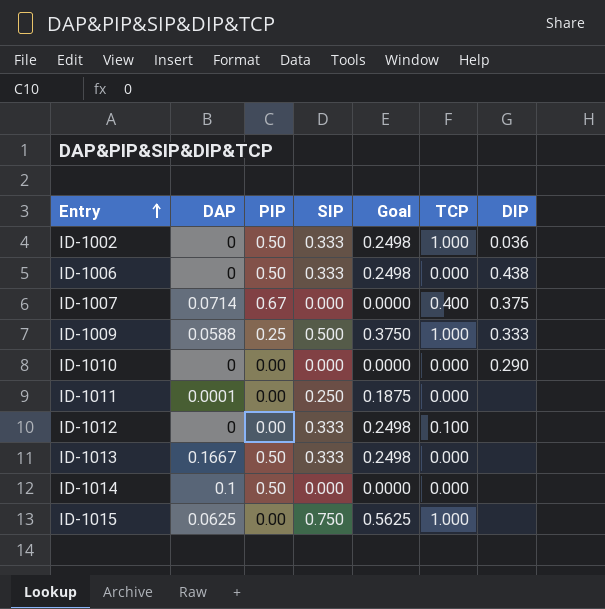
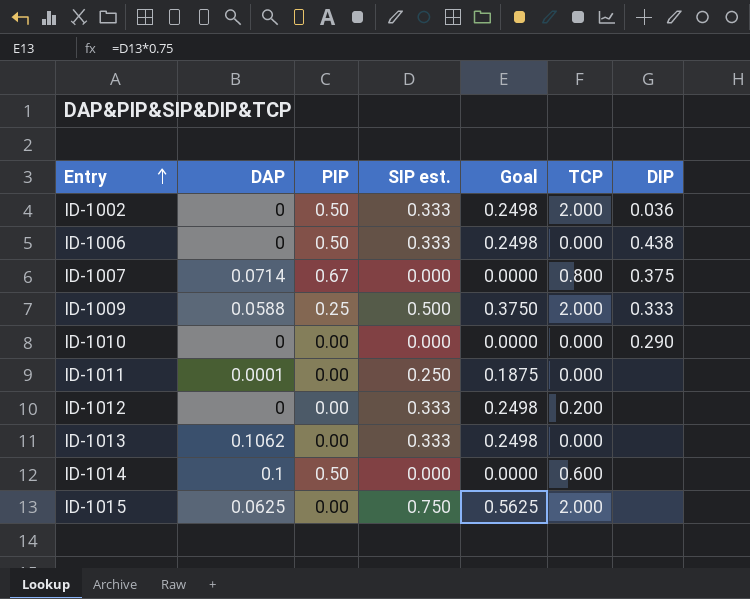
column name: SIP -> SIP est.
ID-1002 | TCP: 1.000 -> 2.000
ID-1007 | TCP: 0.400 -> 0.800
ID-1009 | TCP: 1.000 -> 2.000
ID-1012 | TCP: 0.100 -> 0.200
ID-1013 | DAP: 0.1667 -> 0.1062
ID-1013 | PIP: 0.50 -> 0.00
ID-1014 | TCP: 0.000 -> 0.600
ID-1015 | TCP: 1.000 -> 2.000

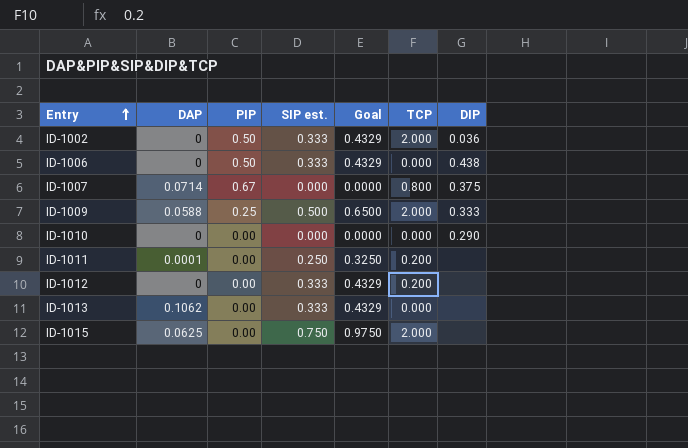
column Goal | formula: [SIP est.] * 0.75 -> [SIP est.] * 1.3
row ID-1014: 0.1 | 0.50 | 0.000 | 0.0000 | 0.600 | none -> none
ID-1011 | TCP: 0.000 -> 0.200

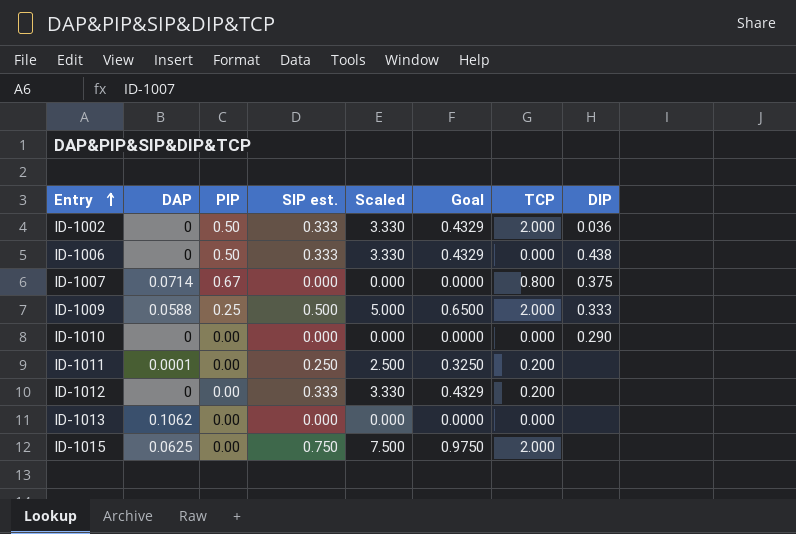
column Scaled | formula: none -> [SIP est.] * 10
ID-1013 | SIP est.: 0.333 -> 0.000
ID-1013 | Goal: 0.4329 -> 0.0000

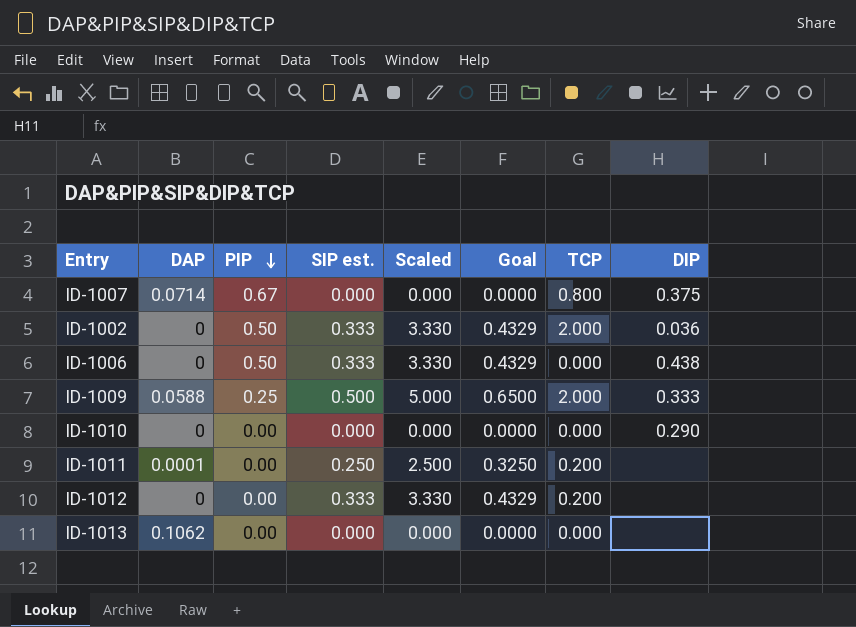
row order: Entry ascending -> PIP descending
row ID-1015: 0.0625 | 0.00 | 0.750 | 7.500 | 0.9750 | 2.000 | none -> none

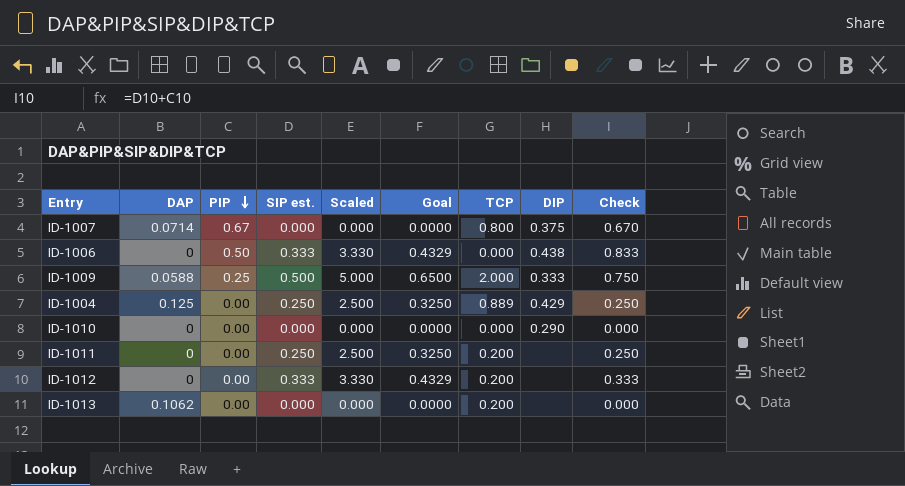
column Check | formula: none -> [PIP] + [SIP est.]
row ID-1002: 0 | 0.50 | 0.333 | 3.330 | 0.4329 | 2.000 | 0.036 -> none
row ID-1004: none -> 0.125 | 0.00 | 0.250 | 2.500 | 0.3250 | 0.889 | 0.429 | 0.250
ID-1011 | DAP: 0.0001 -> 0
ID-1013 | TCP: 0.000 -> 0.200

